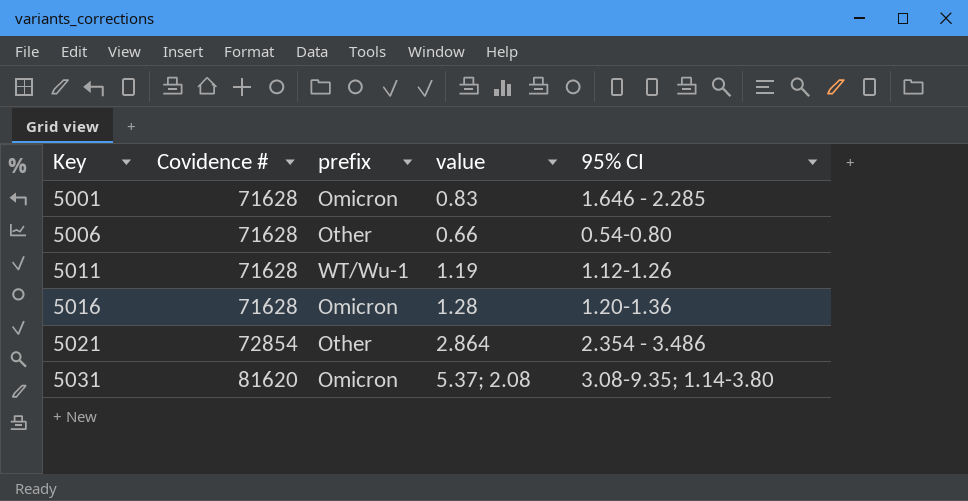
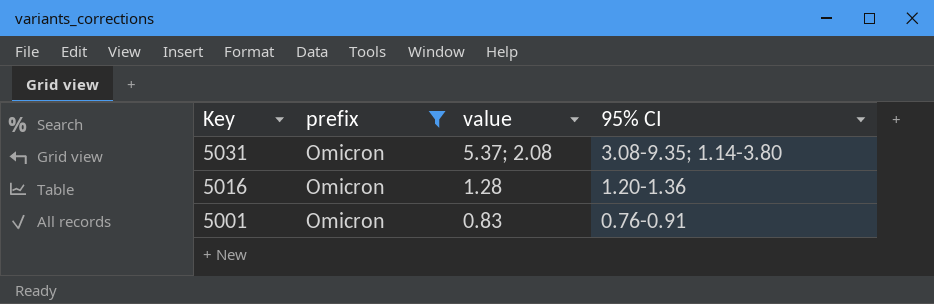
filter: none -> prefix = Omicron
row order: Key ascending -> Key descending
column Covidence # | position: 2 -> none
5001 | 95% CI: 1.646 - 2.285 -> 0.76-0.91

